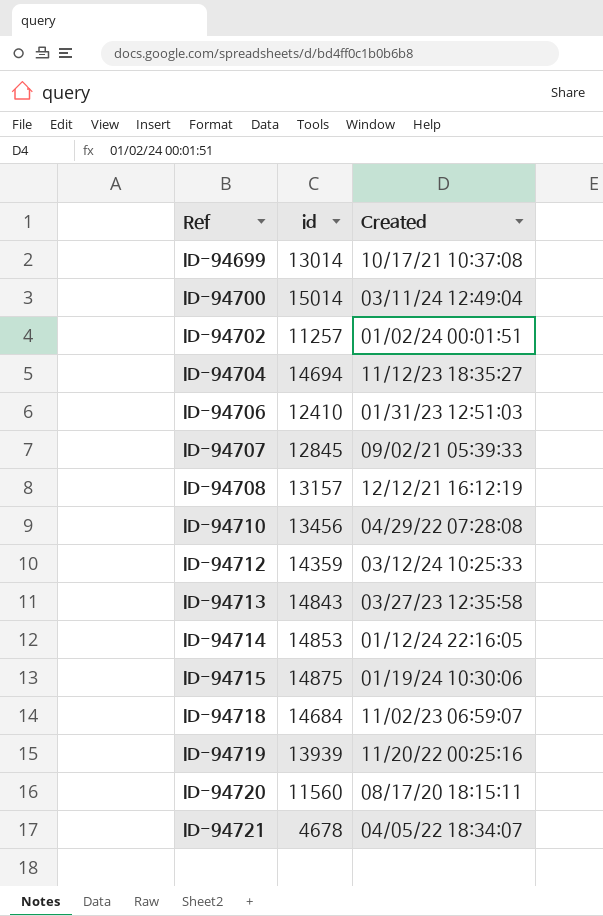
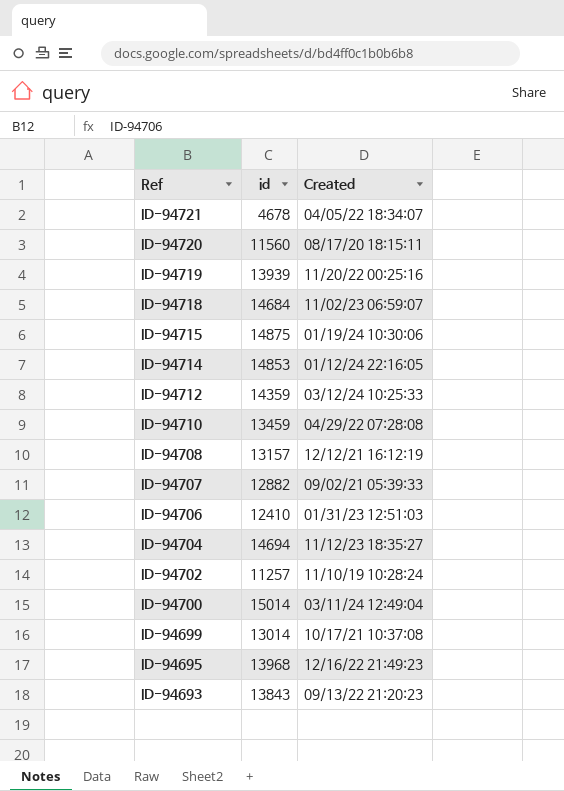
row order: Ref ascending -> Ref descending
row ID-94713: 14843 | 03/27/23 12:35:58 -> none
ID-94710 | id: 13456 -> 13459
ID-94707 | id: 12845 -> 12882
ID-94702 | Created: 01/02/24 00:01:51 -> 11/10/19 10:28:24
row ID-94695: none -> 13968 | 12/16/22 21:49:23
row ID-94693: none -> 13843 | 09/13/22 21:20:23

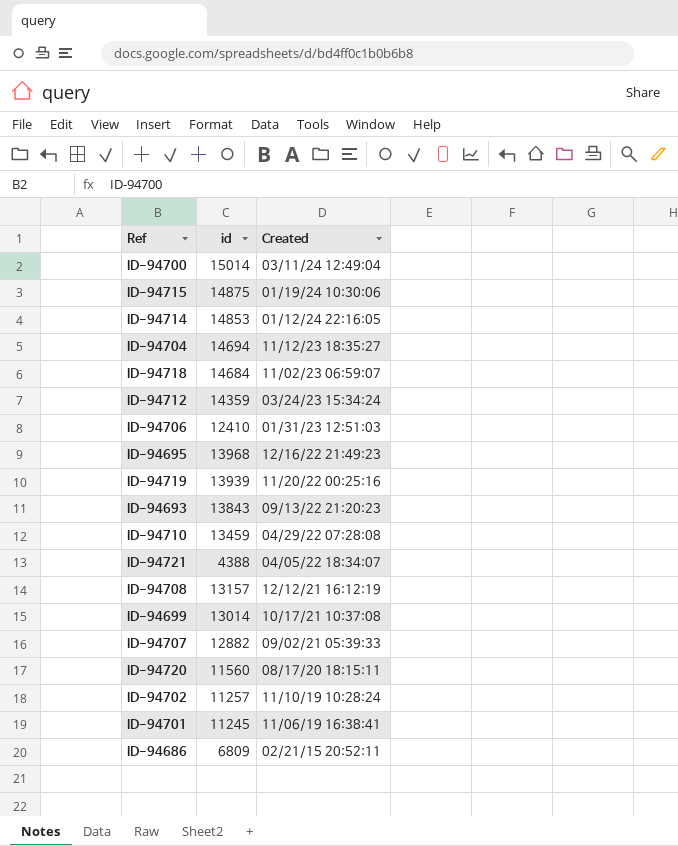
row order: Ref descending -> Created descending
ID-94712 | Created: 03/12/24 10:25:33 -> 03/24/23 15:34:24
ID-94721 | id: 4678 -> 4388
row ID-94701: none -> 11245 | 11/06/19 16:38:41
row ID-94686: none -> 6809 | 02/21/15 20:52:11

